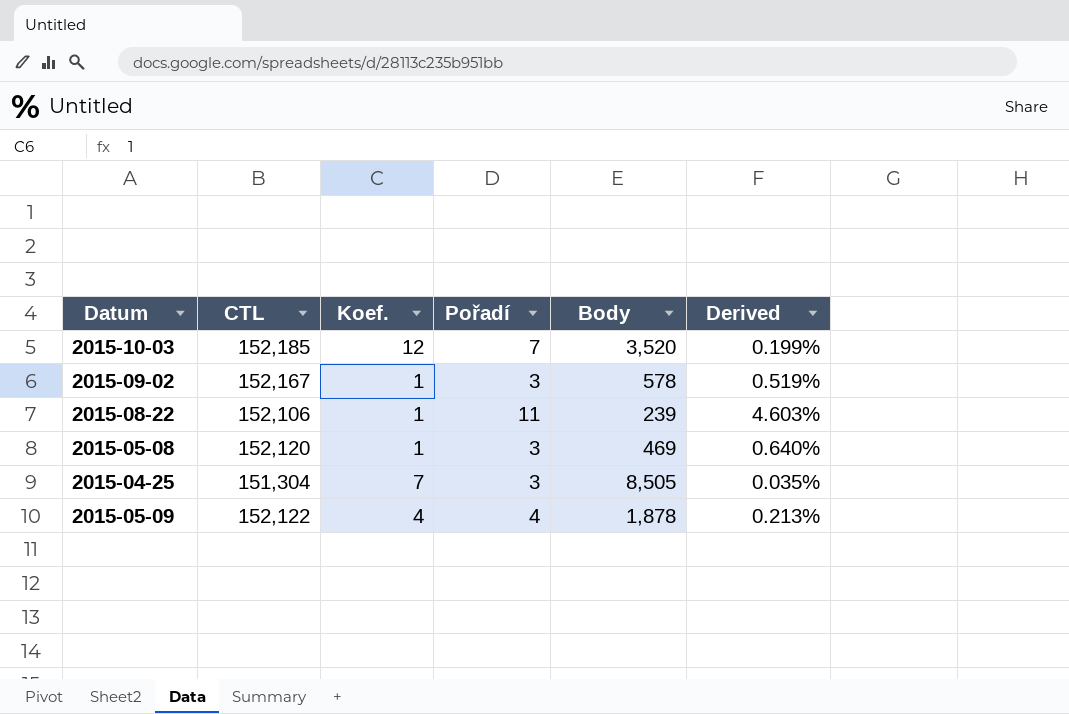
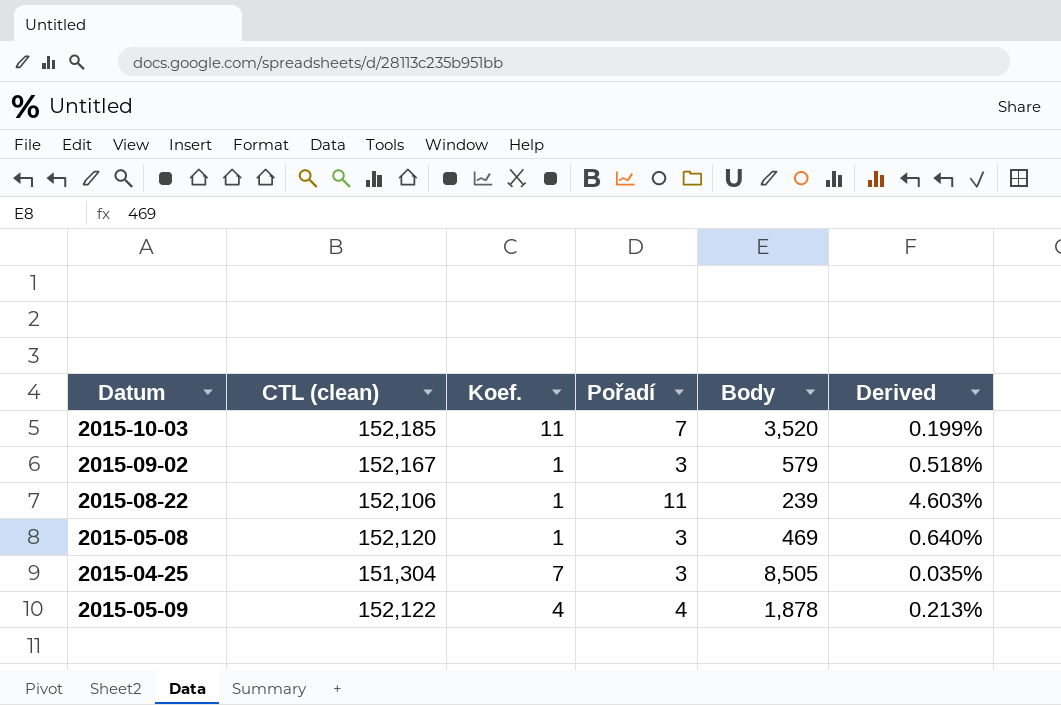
column name: CTL -> CTL (clean)
2015-10-03 | Koef.: 12 -> 11
2015-09-02 | Body: 578 -> 579
2015-09-02 | Derived: 0.519% -> 0.518%

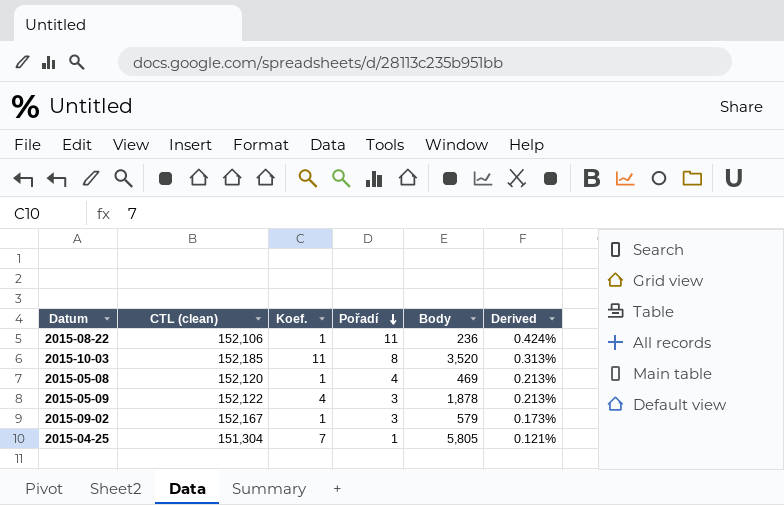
row order: none -> Pořadí descending
column Derived | formula: [Pořadí] / [Body] -> [Koef.] / [Body]
2015-08-22 | Body: 239 -> 236
2015-10-03 | Pořadí: 7 -> 8
2015-05-08 | Pořadí: 3 -> 4
2015-05-09 | Pořadí: 4 -> 3
2015-04-25 | Pořadí: 3 -> 1
2015-04-25 | Body: 8,505 -> 5,805

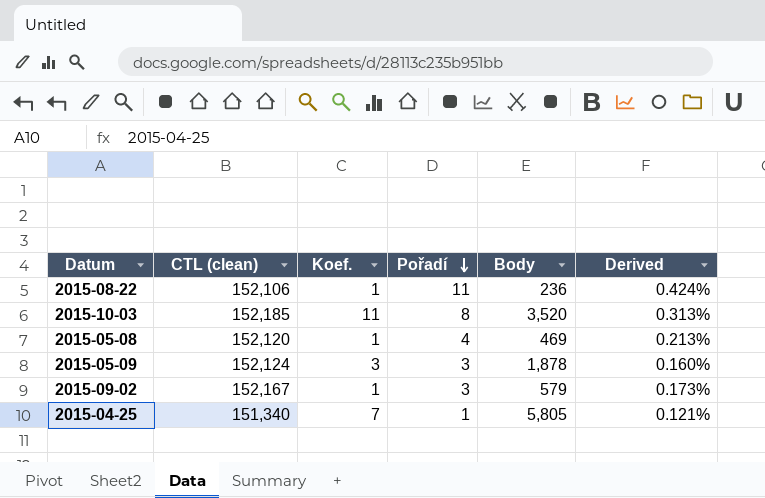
2015-05-09 | CTL (clean): 152,122 -> 152,124
2015-05-09 | Koef.: 4 -> 3
2015-05-09 | Derived: 0.213% -> 0.160%
2015-04-25 | CTL (clean): 151,304 -> 151,340

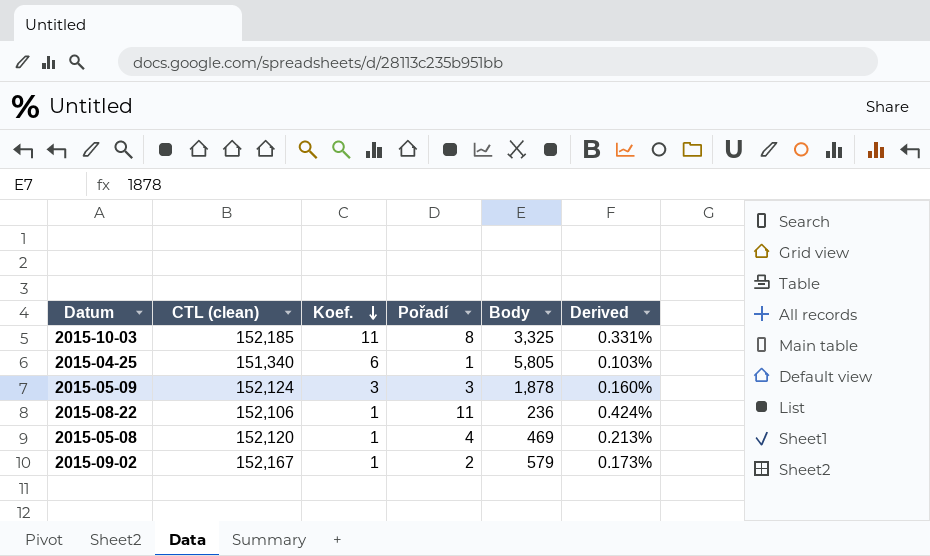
row order: Pořadí descending -> Koef. descending
2015-10-03 | Body: 3,520 -> 3,325
2015-10-03 | Derived: 0.313% -> 0.331%
2015-04-25 | Koef.: 7 -> 6
2015-04-25 | Derived: 0.121% -> 0.103%
2015-09-02 | Pořadí: 3 -> 2

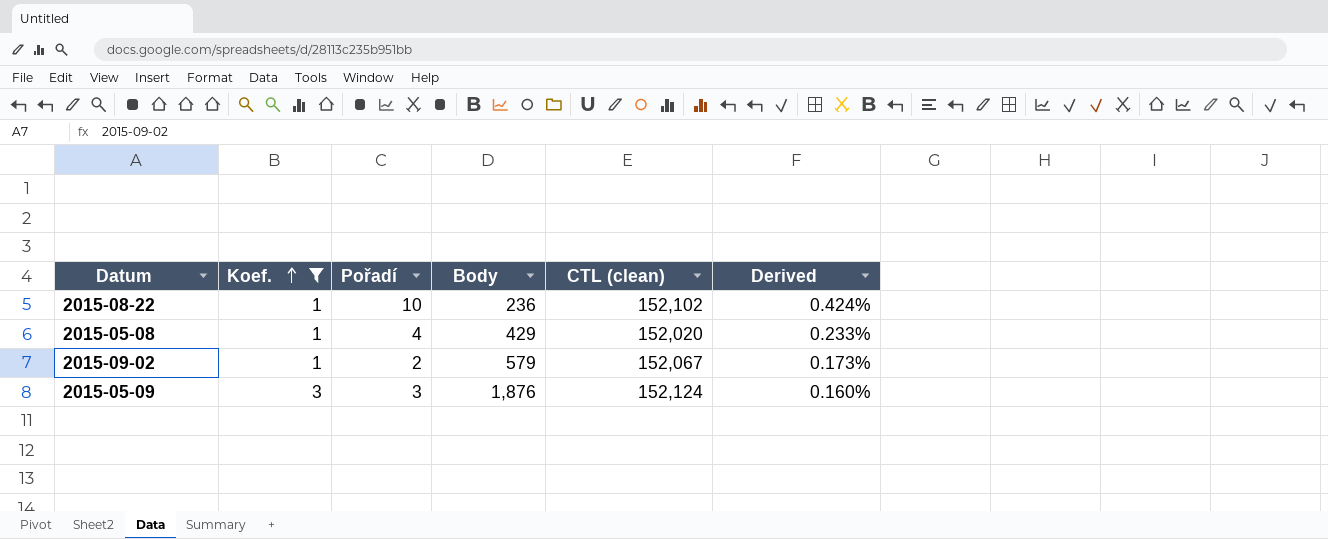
filter: none -> Koef. <= 3
row order: Koef. descending -> Koef. ascending
column CTL (clean) | position: 2 -> 5
2015-08-22 | Pořadí: 11 -> 10
2015-08-22 | CTL (clean): 152,106 -> 152,102
2015-05-08 | Body: 469 -> 429
2015-05-08 | CTL (clean): 152,120 -> 152,020
2015-05-08 | Derived: 0.213% -> 0.233%
2015-09-02 | CTL (clean): 152,167 -> 152,067
2015-05-09 | Body: 1,878 -> 1,876

